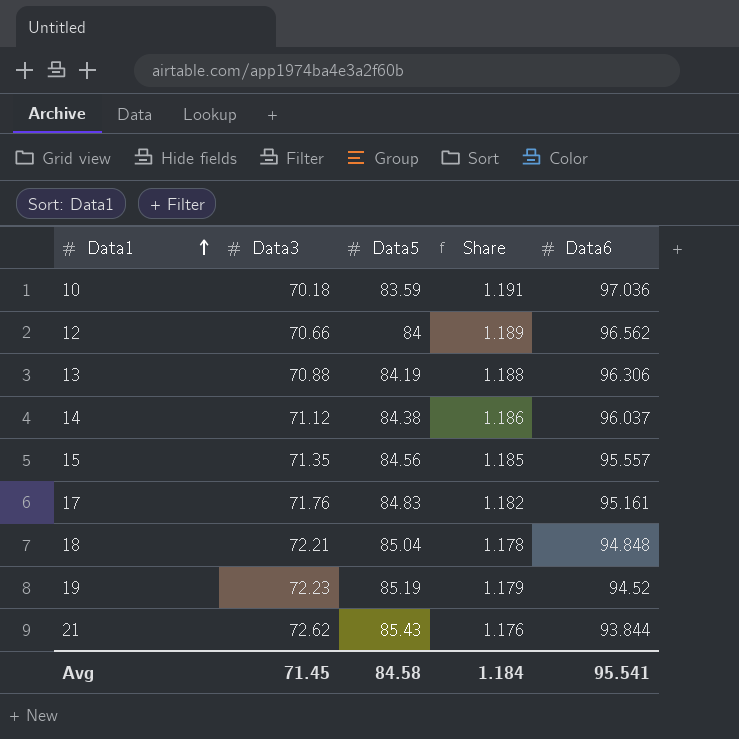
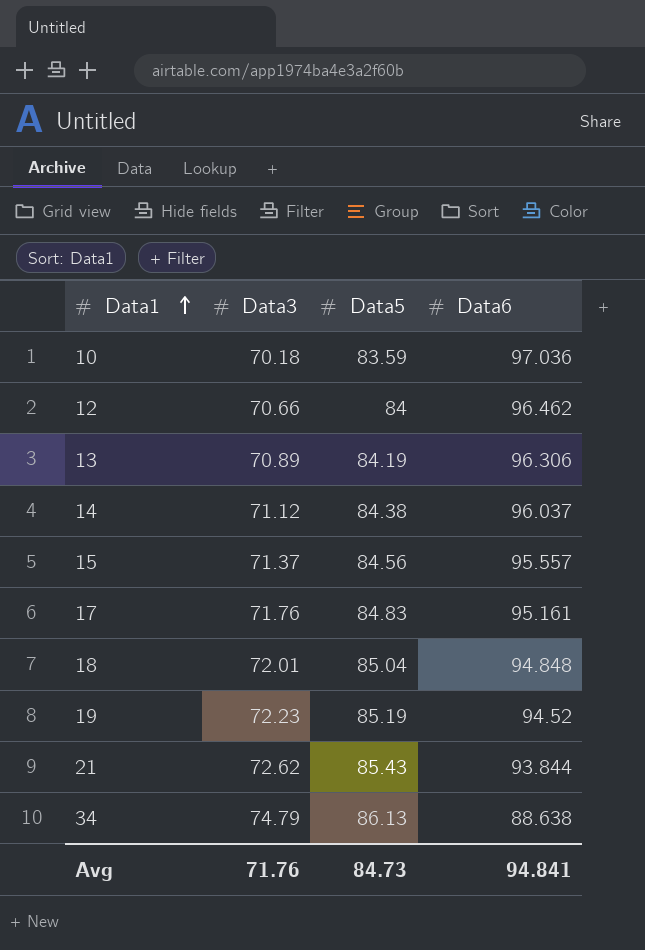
column Share | formula: [Data5] / [Data3] -> none
12 | Data6: 96.562 -> 96.462
13 | Data3: 70.88 -> 70.89
15 | Data3: 71.35 -> 71.37
18 | Data3: 72.21 -> 72.01
row 34: none -> 74.79 | 86.13 | 88.638
Avg | Data3: 71.45 -> 71.76
Avg | Data5: 84.58 -> 84.73
Avg | Data6: 95.541 -> 94.841

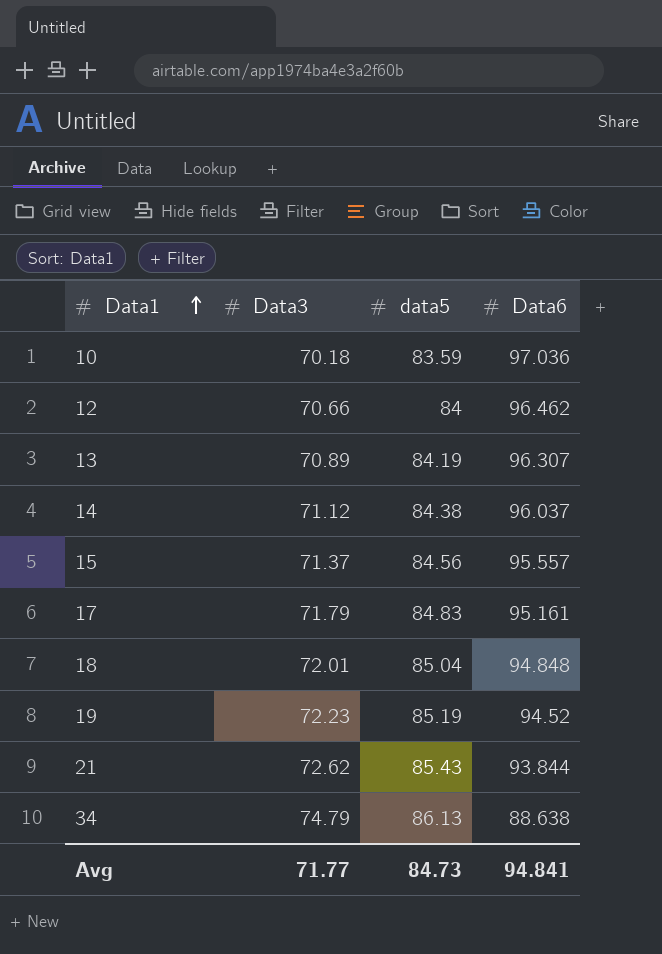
column name: Data5 -> data5
13 | Data6: 96.306 -> 96.307
17 | Data3: 71.76 -> 71.79
Avg | Data3: 71.76 -> 71.77

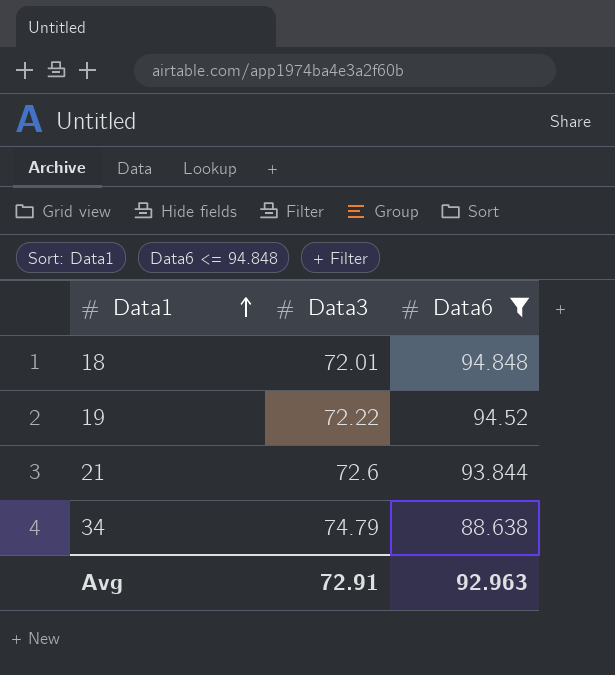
filter: none -> Data6 <= 94.848
column data5 | position: 3 -> none
19 | Data3: 72.23 -> 72.22
21 | Data3: 72.62 -> 72.6
Avg | Data3: 71.77 -> 72.91
Avg | Data6: 94.841 -> 92.963

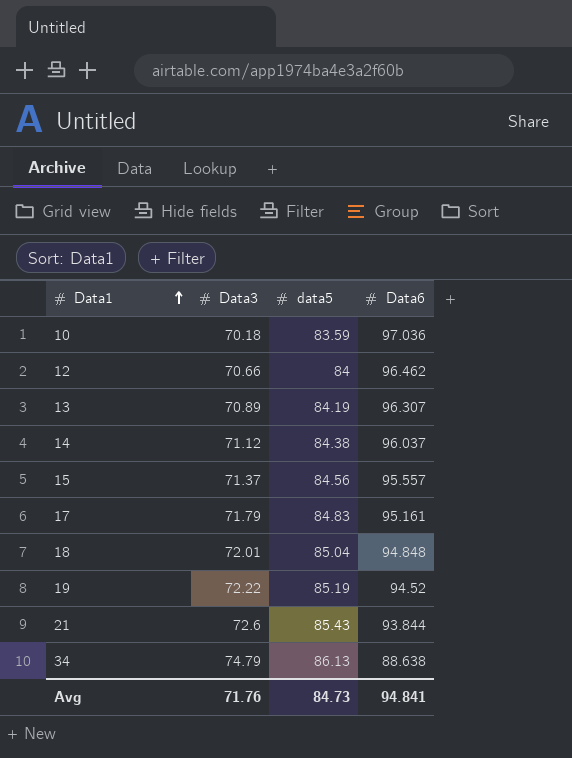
filter: Data6 <= 94.848 -> none
column data5 | position: none -> 3
Avg | Data3: 72.91 -> 71.76
Avg | Data6: 92.963 -> 94.841

